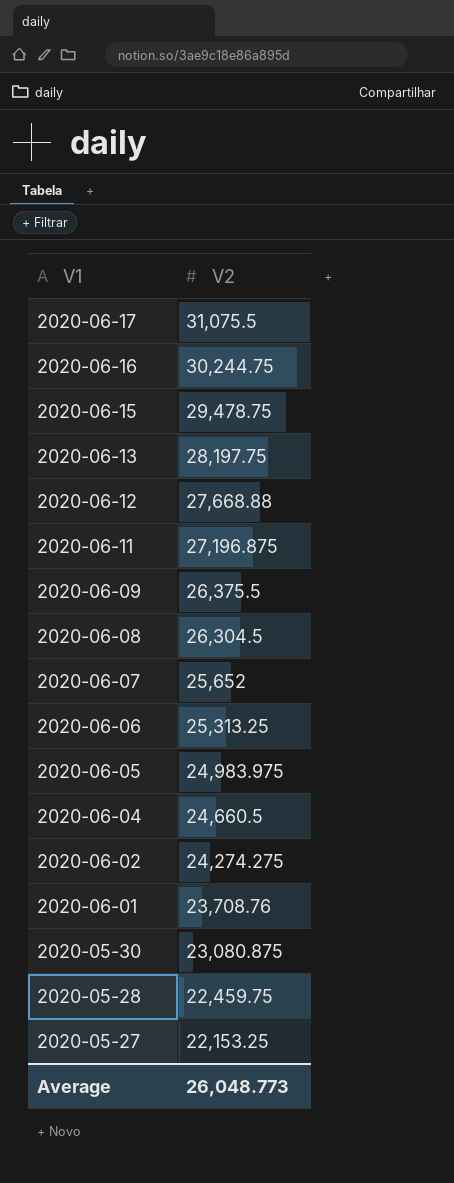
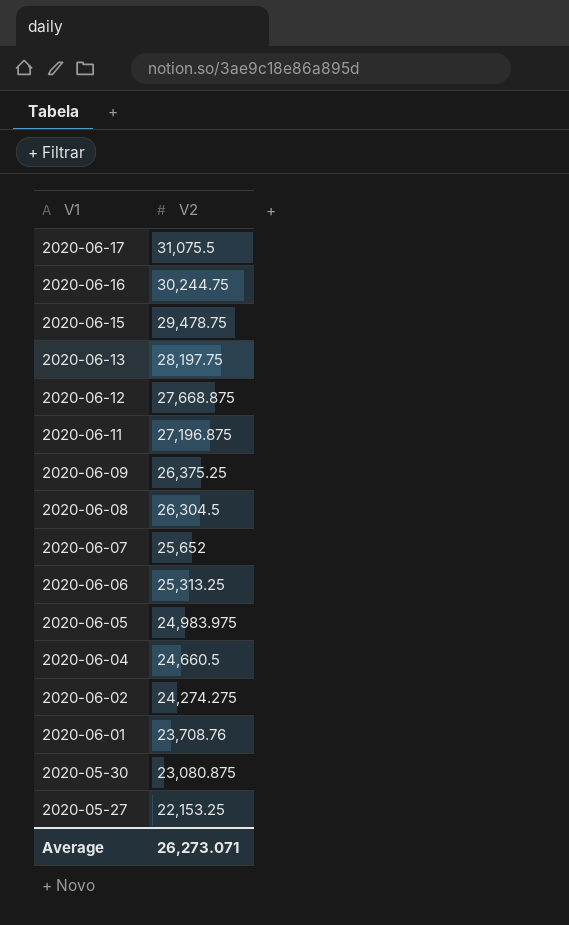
row 2020-05-28: 22,459.75 -> none
2020-06-12 | V2: 27,668.88 -> 27,668.875
2020-06-09 | V2: 26,375.5 -> 26,375.25
Average | V2: 26,048.773 -> 26,273.071

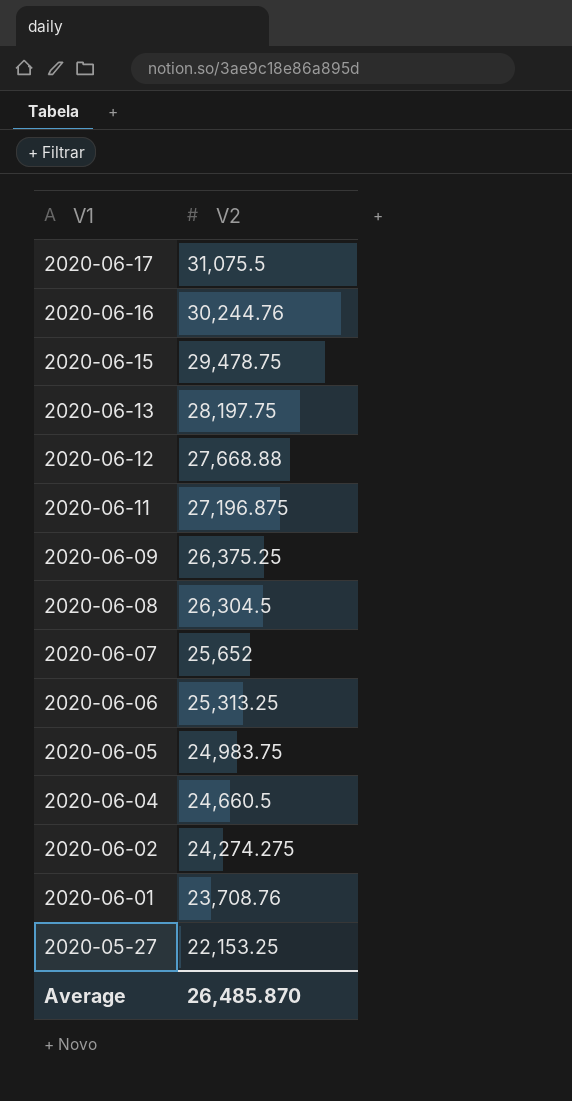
row 2020-05-30: 23,080.875 -> none
2020-06-16 | V2: 30,244.75 -> 30,244.76
2020-06-12 | V2: 27,668.875 -> 27,668.88
2020-06-05 | V2: 24,983.975 -> 24,983.75
Average | V2: 26,273.071 -> 26,485.870

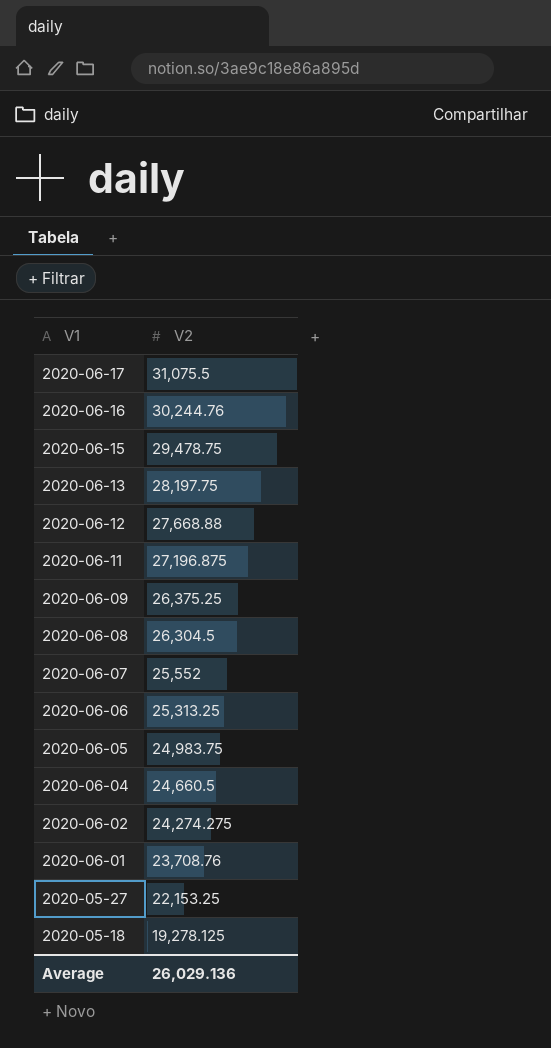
2020-06-07 | V2: 25,652 -> 25,552
row 2020-05-18: none -> 19,278.125
Average | V2: 26,485.870 -> 26,029.136

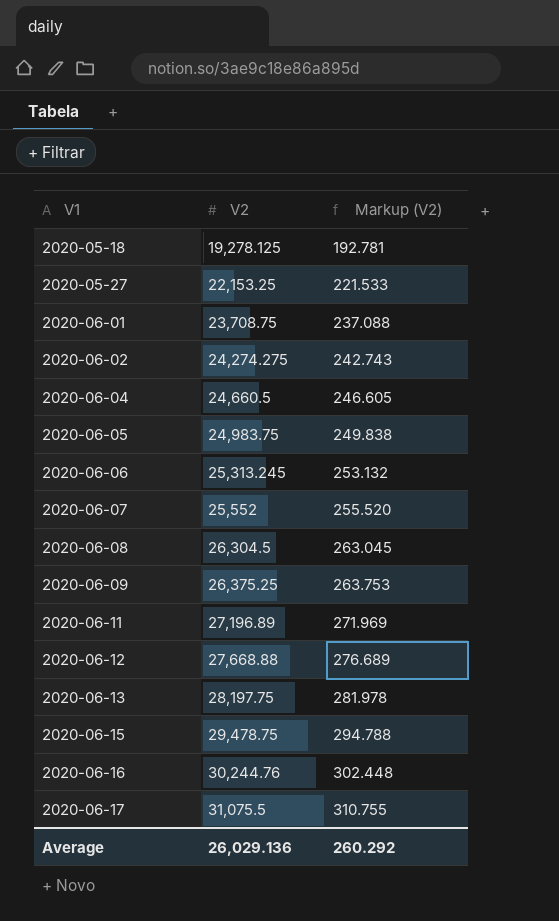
row order: V1 descending -> V1 ascending
column Markup (V2) | formula: none -> [V2] * 0.01
2020-06-01 | V2: 23,708.76 -> 23,708.75
2020-06-06 | V2: 25,313.25 -> 25,313.245
2020-06-11 | V2: 27,196.875 -> 27,196.89

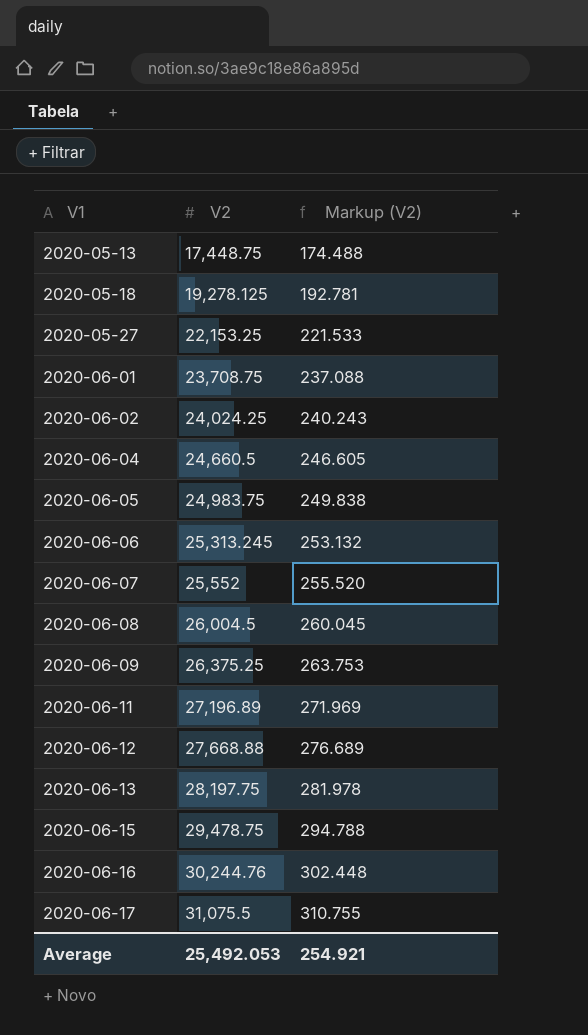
row 2020-05-13: none -> 17,448.75 | 174.488
2020-06-02 | V2: 24,274.275 -> 24,024.25
2020-06-02 | Markup (V2): 242.743 -> 240.243
2020-06-08 | V2: 26,304.5 -> 26,004.5
2020-06-08 | Markup (V2): 263.045 -> 260.045
Average | V2: 26,029.136 -> 25,492.053
Average | Markup (V2): 260.292 -> 254.921

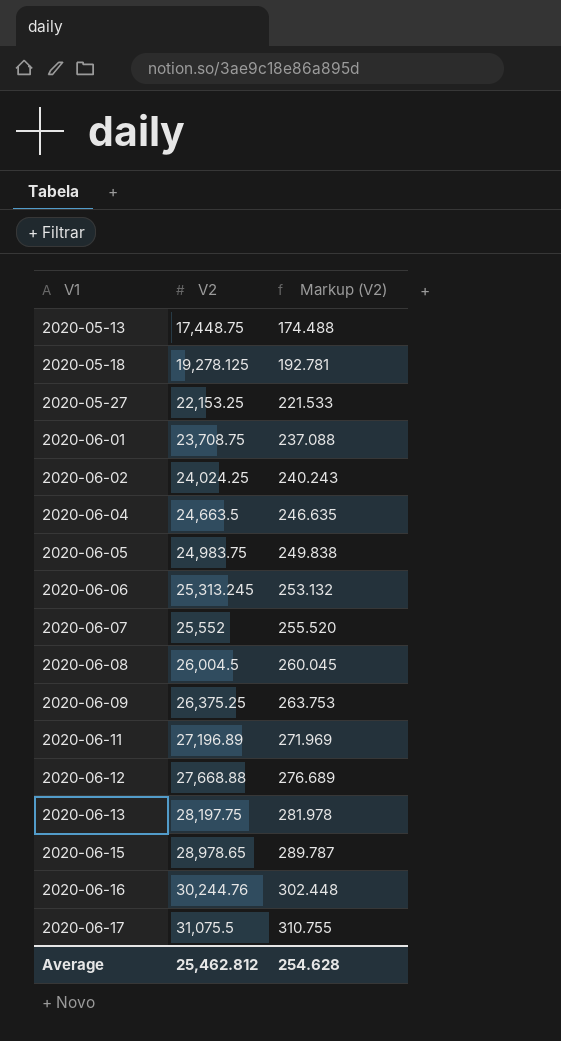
2020-06-04 | V2: 24,660.5 -> 24,663.5
2020-06-04 | Markup (V2): 246.605 -> 246.635
2020-06-15 | V2: 29,478.75 -> 28,978.65
2020-06-15 | Markup (V2): 294.788 -> 289.787
Average | V2: 25,492.053 -> 25,462.812
Average | Markup (V2): 254.921 -> 254.628

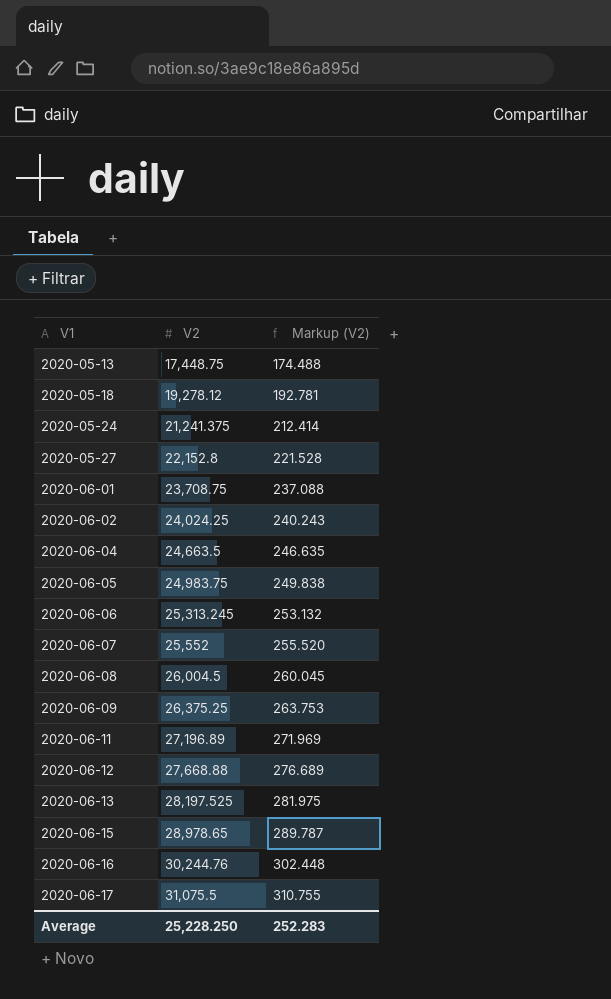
2020-05-18 | V2: 19,278.125 -> 19,278.12
row 2020-05-24: none -> 21,241.375 | 212.414
2020-05-27 | V2: 22,153.25 -> 22,152.8
2020-05-27 | Markup (V2): 221.533 -> 221.528
2020-06-13 | V2: 28,197.75 -> 28,197.525
2020-06-13 | Markup (V2): 281.978 -> 281.975
Average | V2: 25,462.812 -> 25,228.250
Average | Markup (V2): 254.628 -> 252.283

